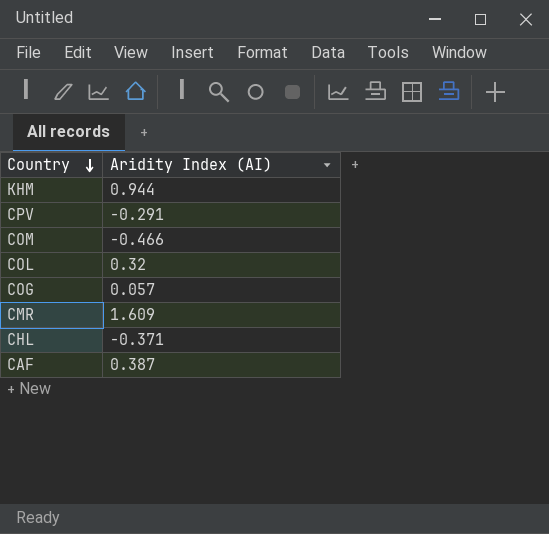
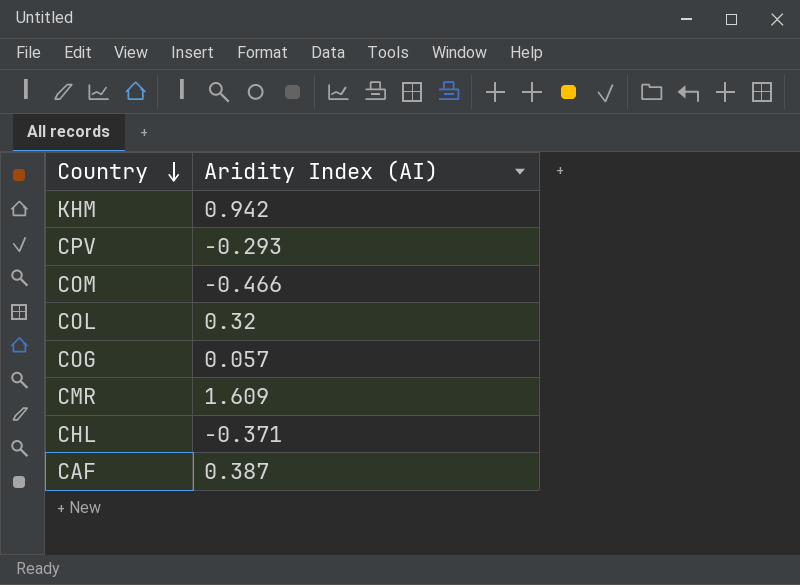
KHM | Aridity Index (AI): 0.944 -> 0.942
CPV | Aridity Index (AI): -0.291 -> -0.293

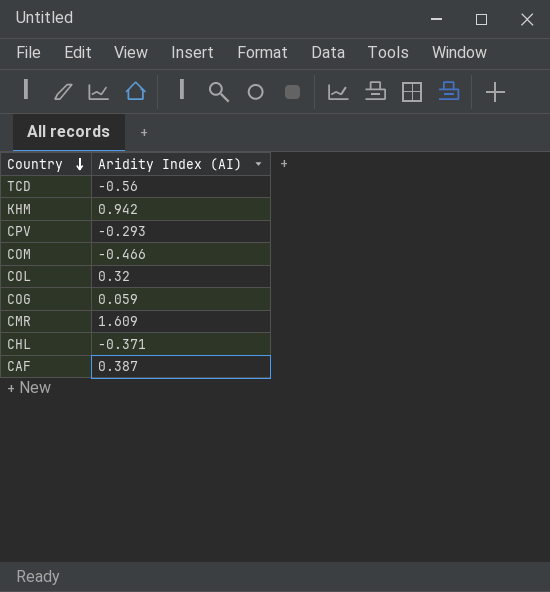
row TCD: none -> -0.56
COG | Aridity Index (AI): 0.057 -> 0.059

